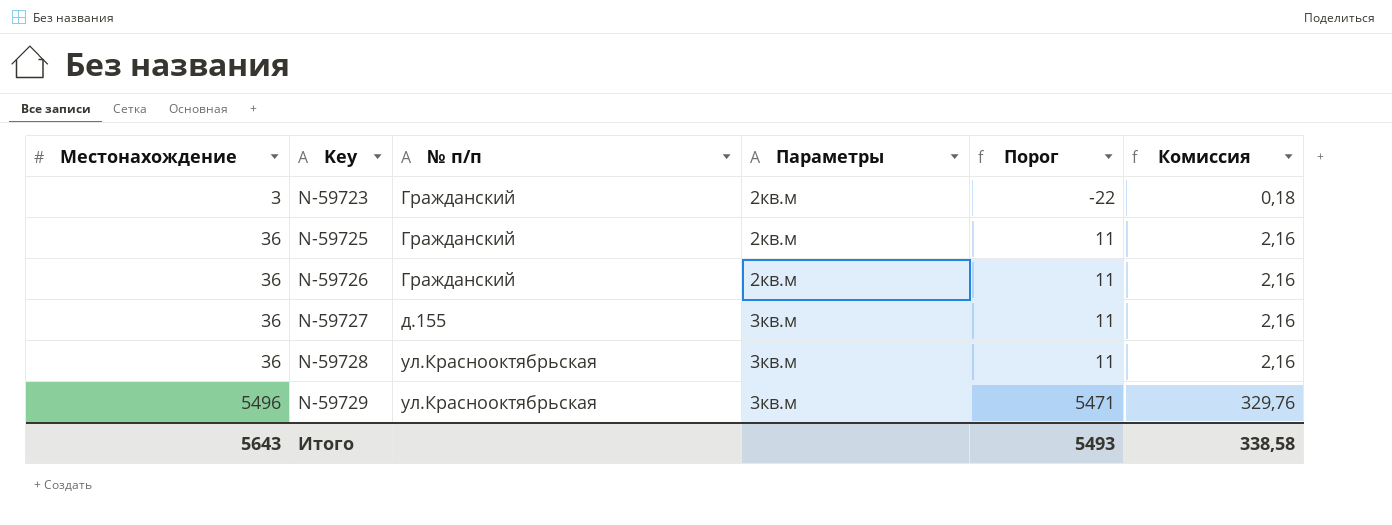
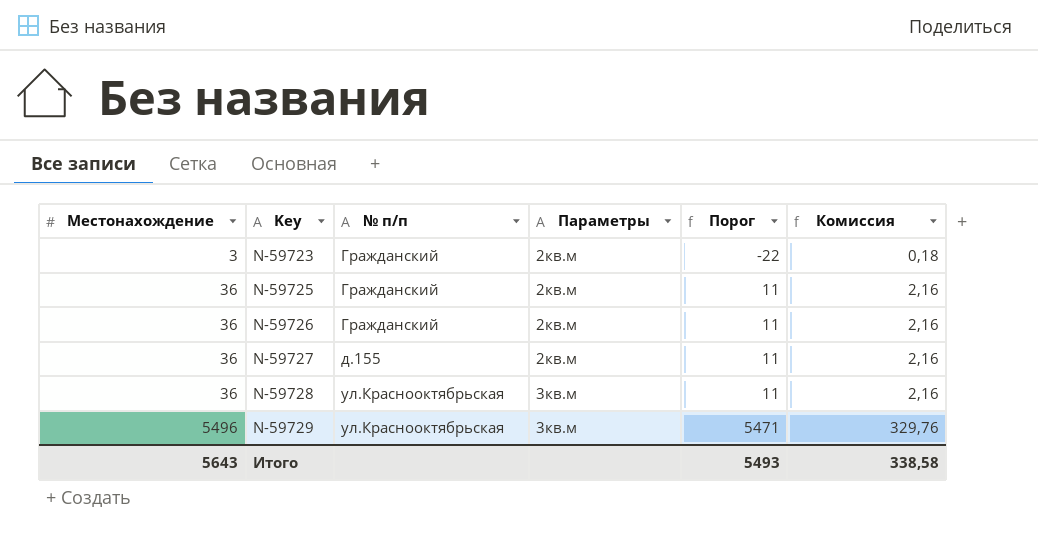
N-59727 | Параметры: 3кв.м -> 2кв.м

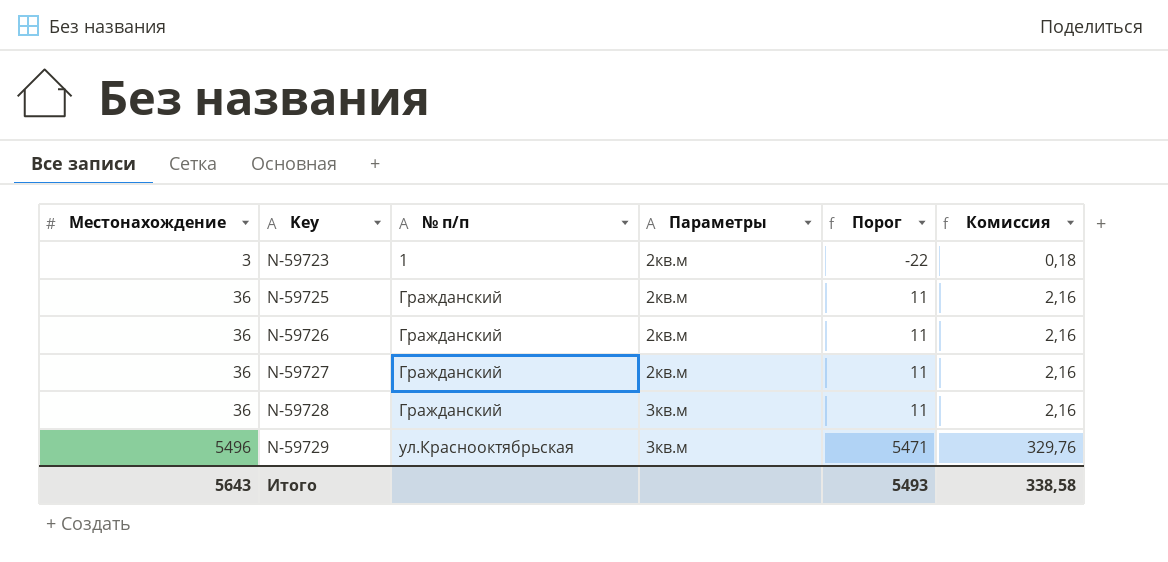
N-59723 | № п/п: Гражданский -> 1
N-59727 | № п/п: д.155 -> Гражданский
N-59728 | № п/п: ул.Краснооктябрьская -> Гражданский

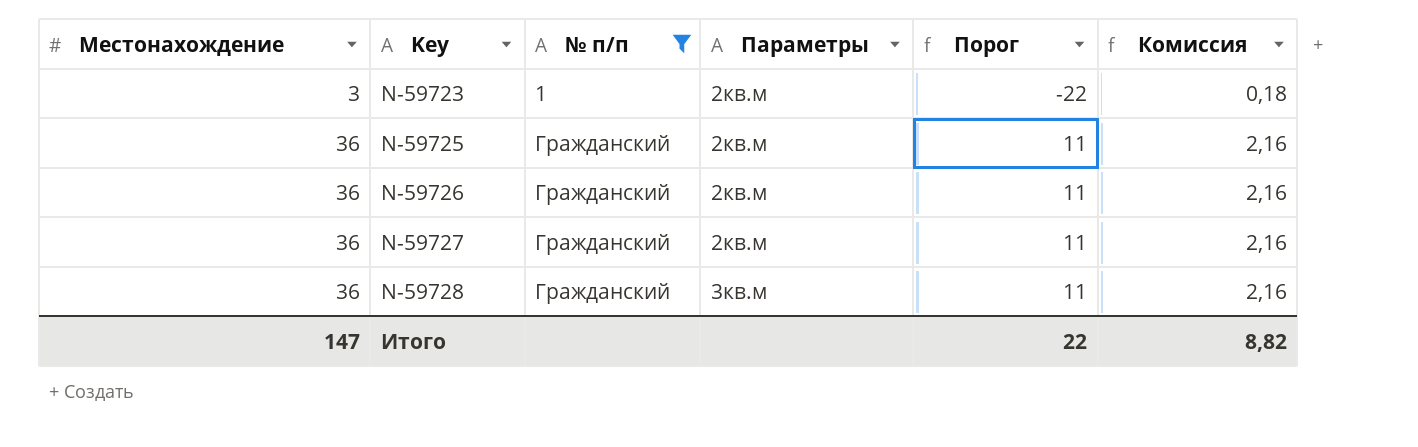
filter: none -> № п/п != ул.Краснооктябрьская
Итого | Местонахождение: 5643 -> 147
Итого | Порог: 5493 -> 22
Итого | Комиссия: 338,58 -> 8,82

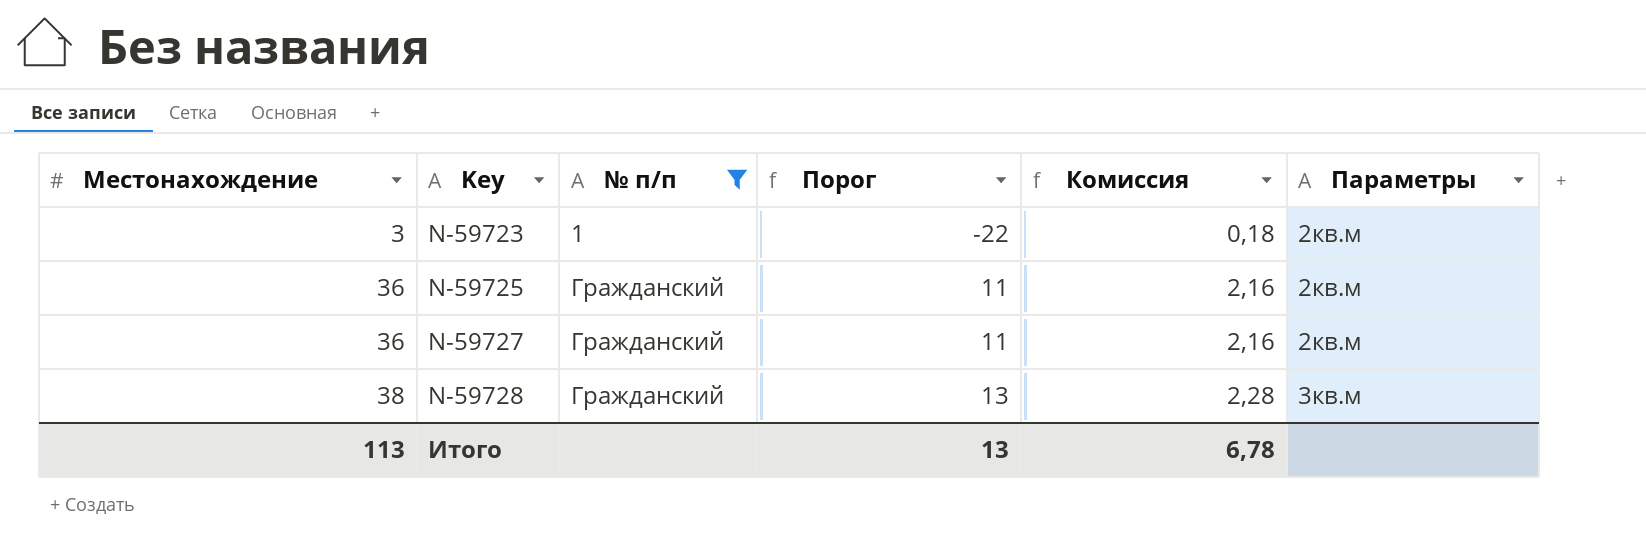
column Параметры | position: 4 -> 6
row N-59726: 36 | Гражданский | 2кв.м | 11 | 2,16 -> none
N-59728 | Местонахождение: 36 -> 38
N-59728 | Порог: 11 -> 13
N-59728 | Комиссия: 2,16 -> 2,28
Итого | Местонахождение: 147 -> 113
Итого | Порог: 22 -> 13
Итого | Комиссия: 8,82 -> 6,78

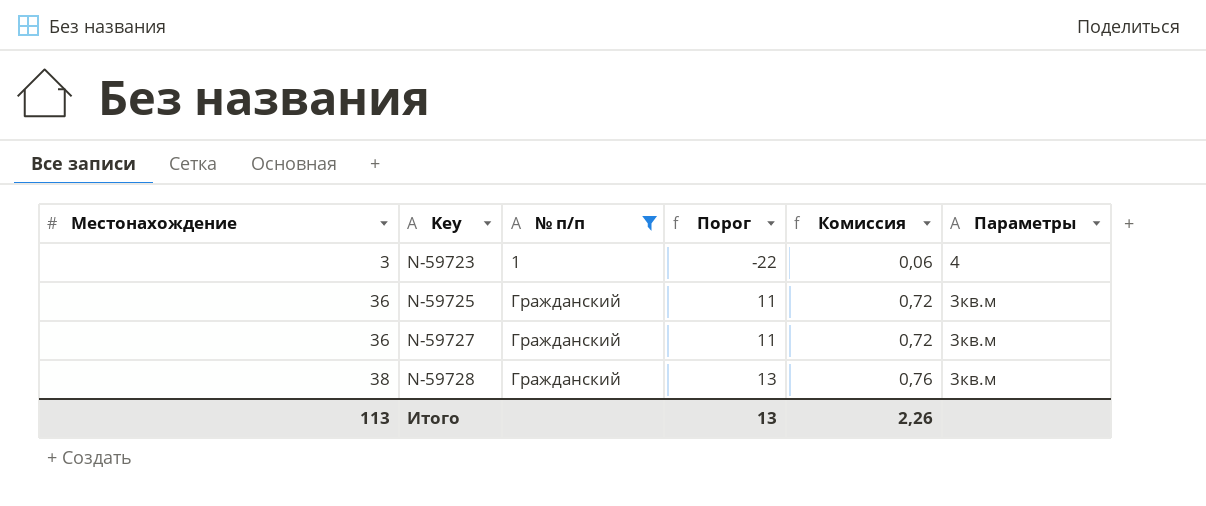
column Комиссия | formula: [Местонахождение] * 0,06 -> [Местонахождение] * 0,02
N-59723 | Параметры: 2кв.м -> 4
N-59725 | Параметры: 2кв.м -> 3кв.м
N-59727 | Параметры: 2кв.м -> 3кв.м
Итого | Комиссия: 6,78 -> 2,26

